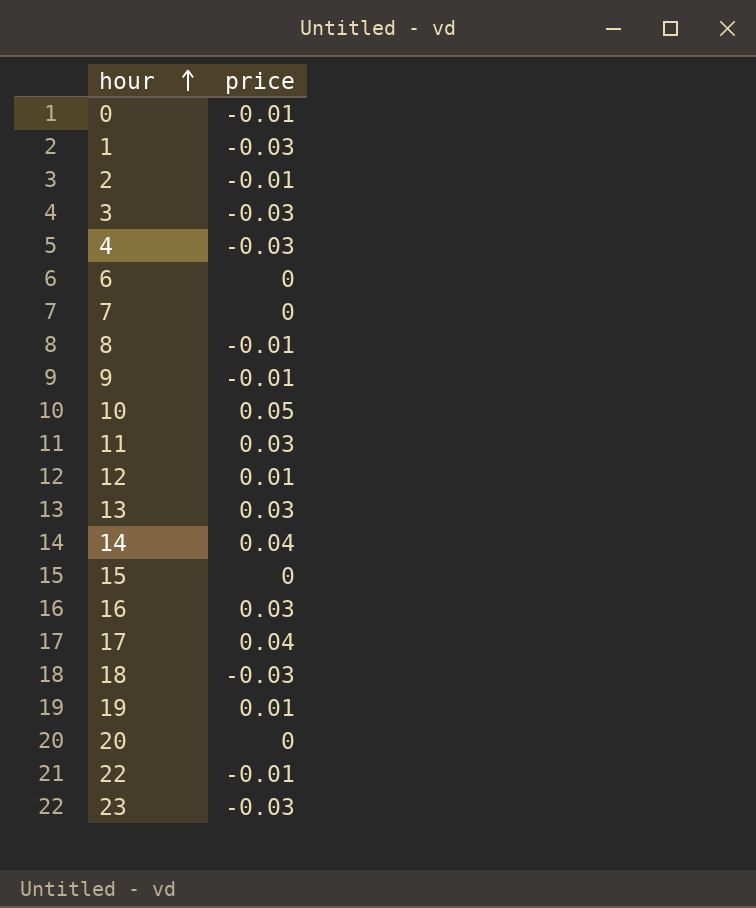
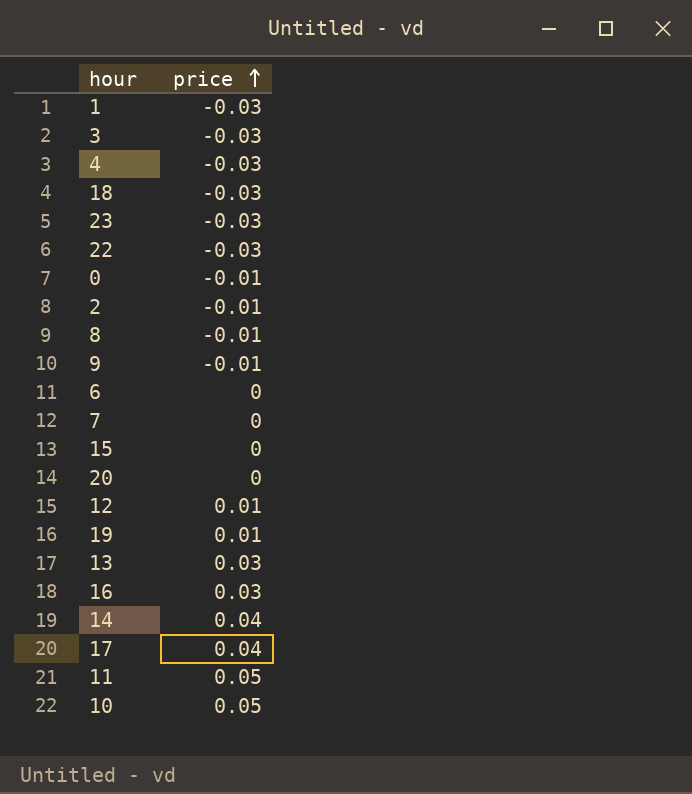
row order: hour ascending -> price ascending
22 | price: -0.01 -> -0.03
11 | price: 0.03 -> 0.05

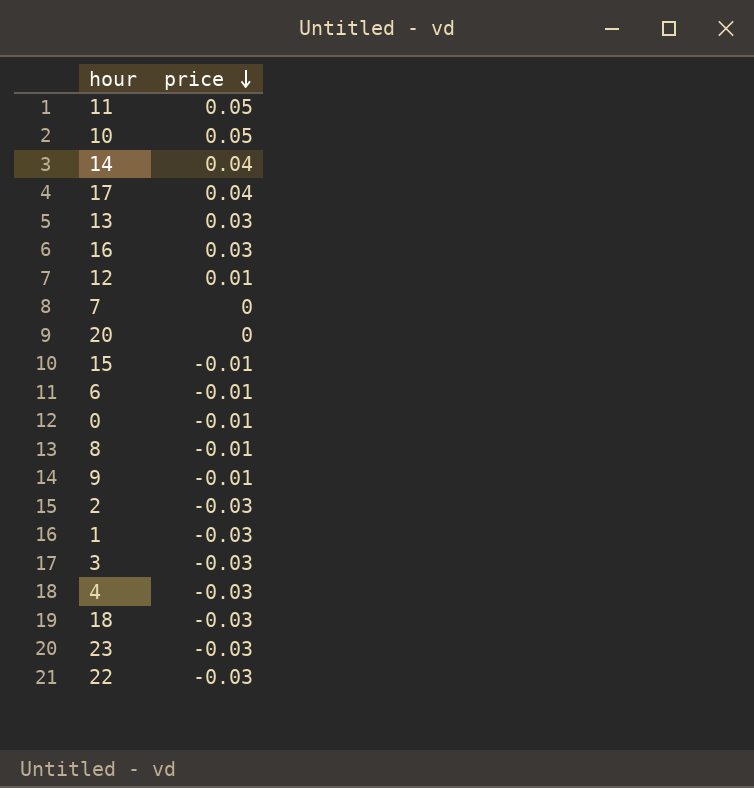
row order: price ascending -> price descending
row 19: 0.01 -> none
15 | price: 0 -> -0.01
6 | price: 0 -> -0.01
2 | price: -0.01 -> -0.03

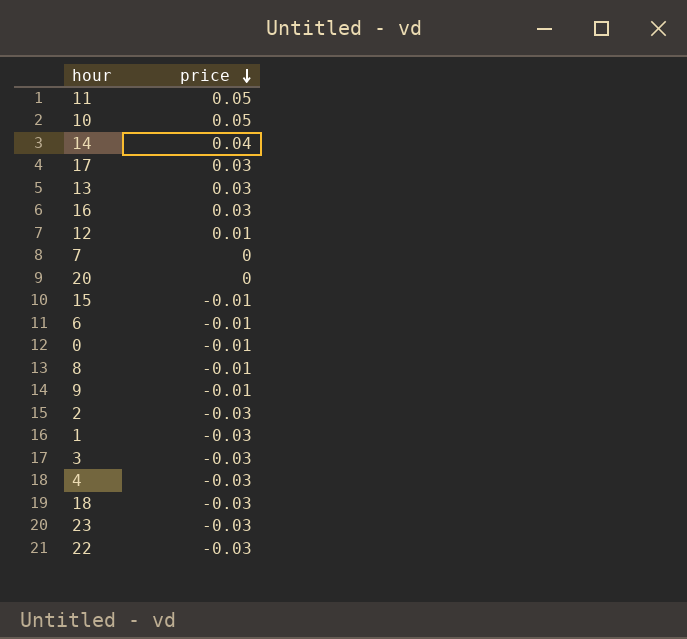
17 | price: 0.04 -> 0.03

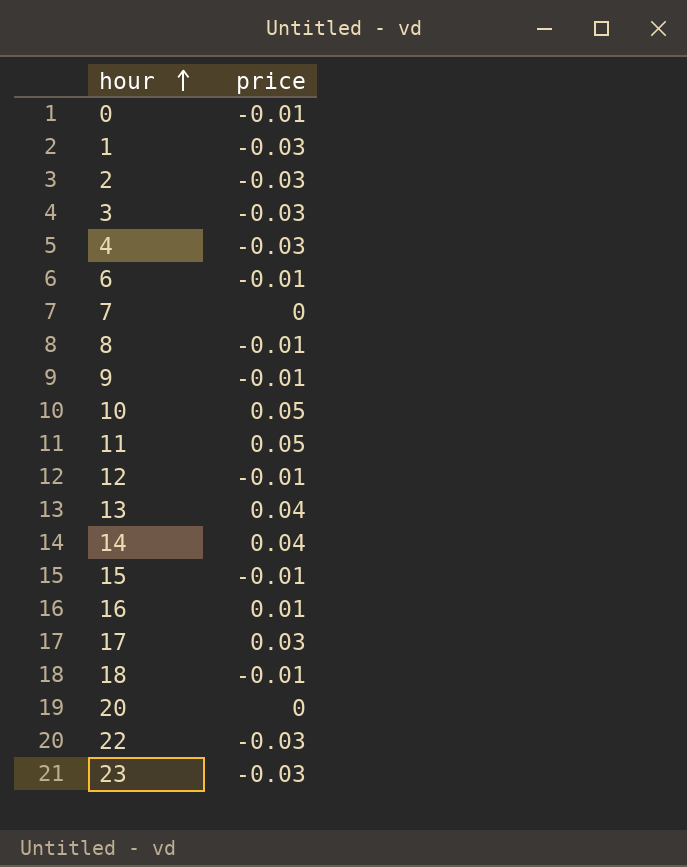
row order: price descending -> hour ascending
12 | price: 0.01 -> -0.01
13 | price: 0.03 -> 0.04
16 | price: 0.03 -> 0.01
18 | price: -0.03 -> -0.01

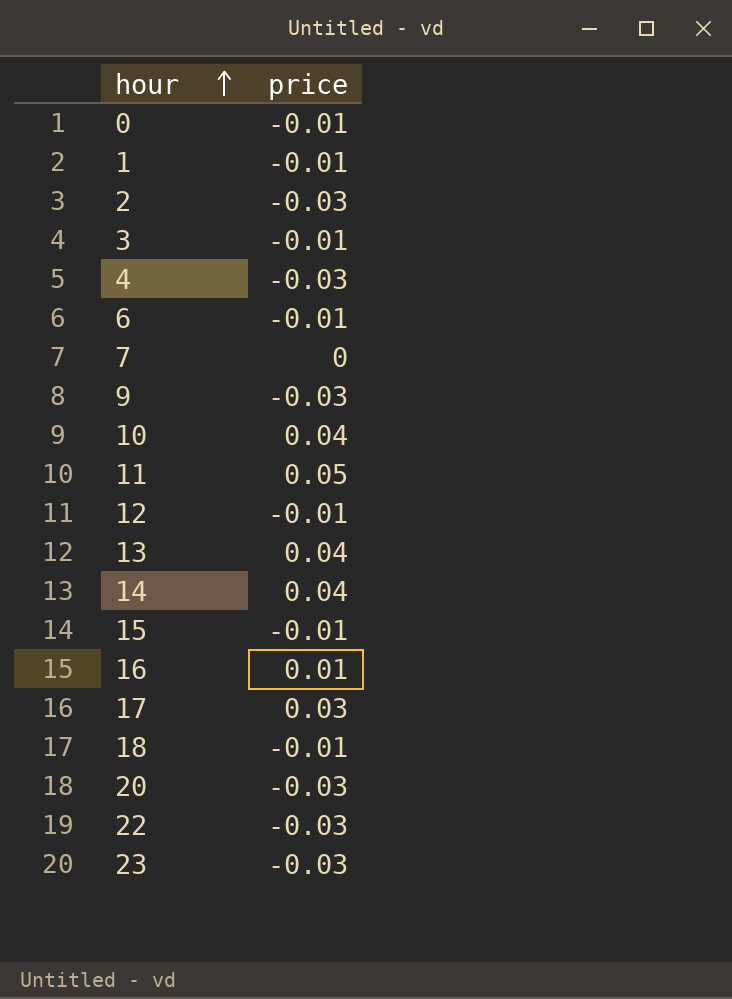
row 8: -0.01 -> none
1 | price: -0.03 -> -0.01
3 | price: -0.03 -> -0.01
9 | price: -0.01 -> -0.03
10 | price: 0.05 -> 0.04
20 | price: 0 -> -0.03

